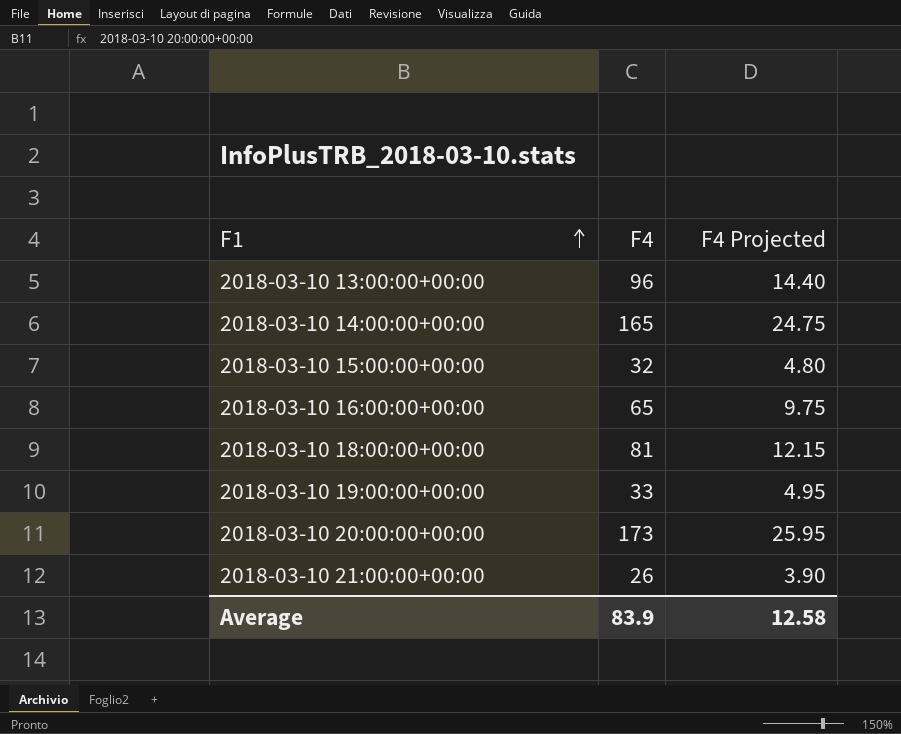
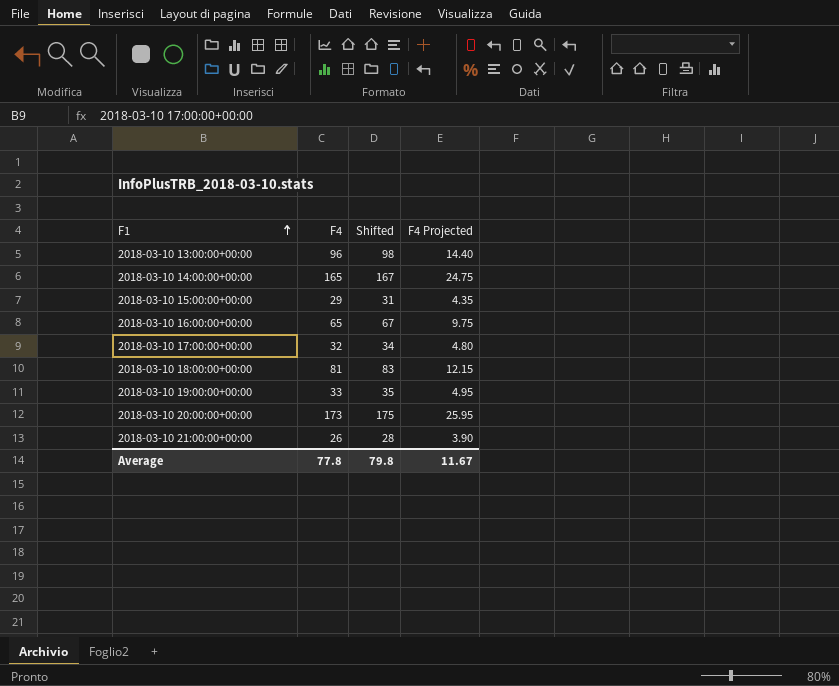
column Shifted | formula: none -> [F4] + 2
2018-03-10 15:00:00+00:00 | F4: 32 -> 29
2018-03-10 15:00:00+00:00 | F4 Projected: 4.80 -> 4.35
row 2018-03-10 17:00:00+00:00: none -> 32 | 34 | 4.80
Average | F4: 83.9 -> 77.8
Average | F4 Projected: 12.58 -> 11.67

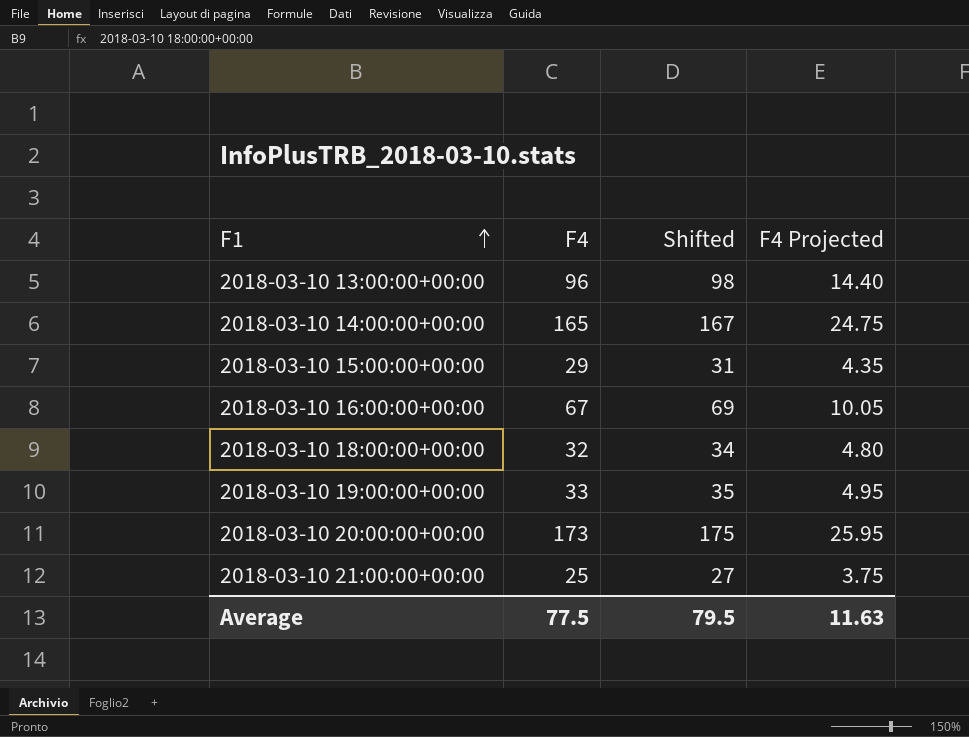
row 2018-03-10 17:00:00+00:00: 32 | 34 | 4.80 -> none
2018-03-10 16:00:00+00:00 | F4: 65 -> 67
2018-03-10 16:00:00+00:00 | Shifted: 67 -> 69
2018-03-10 16:00:00+00:00 | F4 Projected: 9.75 -> 10.05
2018-03-10 18:00:00+00:00 | F4: 81 -> 32
2018-03-10 18:00:00+00:00 | Shifted: 83 -> 34
2018-03-10 18:00:00+00:00 | F4 Projected: 12.15 -> 4.80
2018-03-10 21:00:00+00:00 | F4: 26 -> 25
2018-03-10 21:00:00+00:00 | Shifted: 28 -> 27
2018-03-10 21:00:00+00:00 | F4 Projected: 3.90 -> 3.75
Average | F4: 77.8 -> 77.5
Average | Shifted: 79.8 -> 79.5
Average | F4 Projected: 11.67 -> 11.63

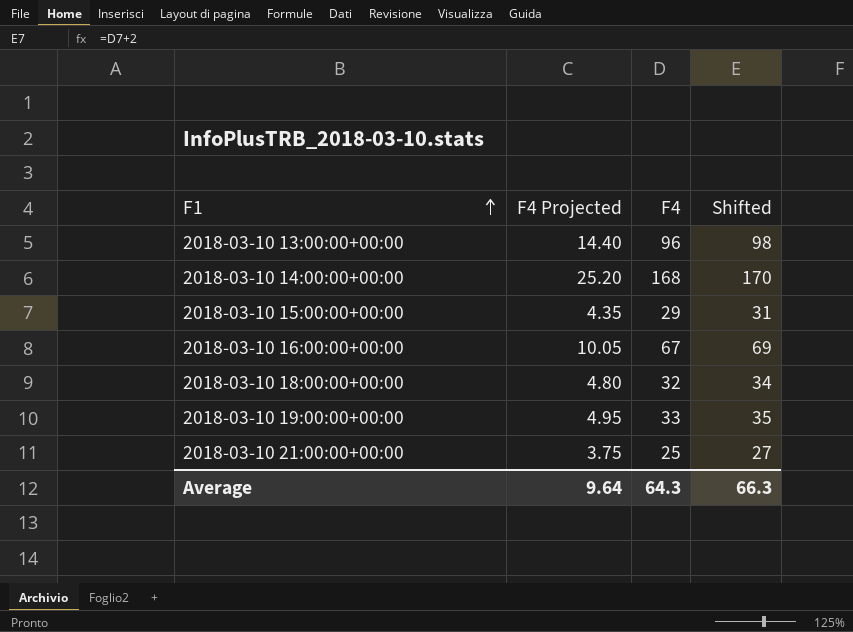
column F4 Projected | position: 4 -> 2
row 2018-03-10 20:00:00+00:00: 173 | 175 | 25.95 -> none
2018-03-10 14:00:00+00:00 | F4 Projected: 24.75 -> 25.20
2018-03-10 14:00:00+00:00 | F4: 165 -> 168
2018-03-10 14:00:00+00:00 | Shifted: 167 -> 170
Average | F4 Projected: 11.63 -> 9.64
Average | F4: 77.5 -> 64.3
Average | Shifted: 79.5 -> 66.3

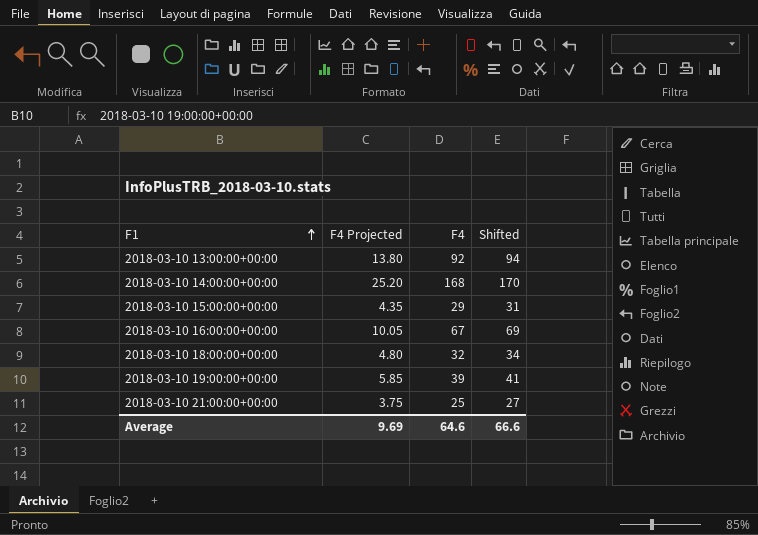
2018-03-10 13:00:00+00:00 | F4 Projected: 14.40 -> 13.80
2018-03-10 13:00:00+00:00 | F4: 96 -> 92
2018-03-10 13:00:00+00:00 | Shifted: 98 -> 94
2018-03-10 19:00:00+00:00 | F4 Projected: 4.95 -> 5.85
2018-03-10 19:00:00+00:00 | F4: 33 -> 39
2018-03-10 19:00:00+00:00 | Shifted: 35 -> 41
Average | F4 Projected: 9.64 -> 9.69
Average | F4: 64.3 -> 64.6
Average | Shifted: 66.3 -> 66.6

